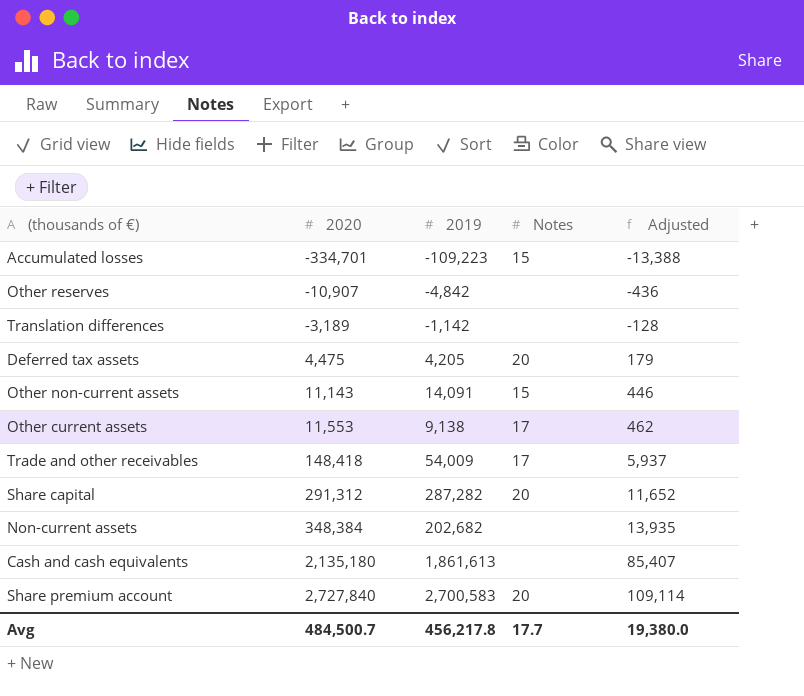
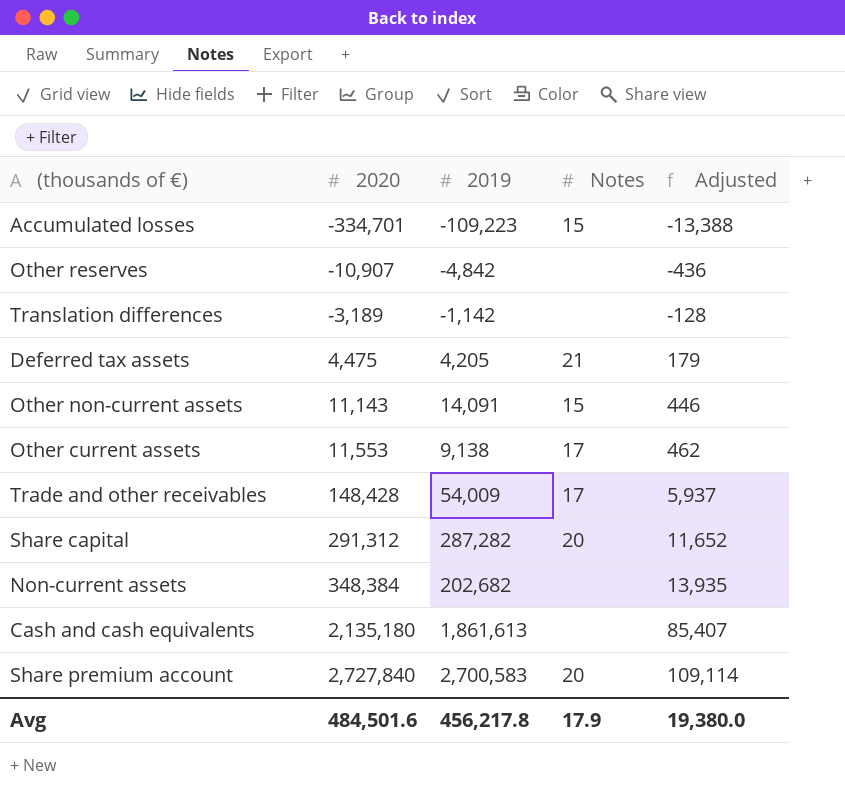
Deferred tax assets | Notes: 20 -> 21
Trade and other receivables | 2020: 148,418 -> 148,428
Avg | 2020: 484,500.7 -> 484,501.6
Avg | Notes: 17.7 -> 17.9

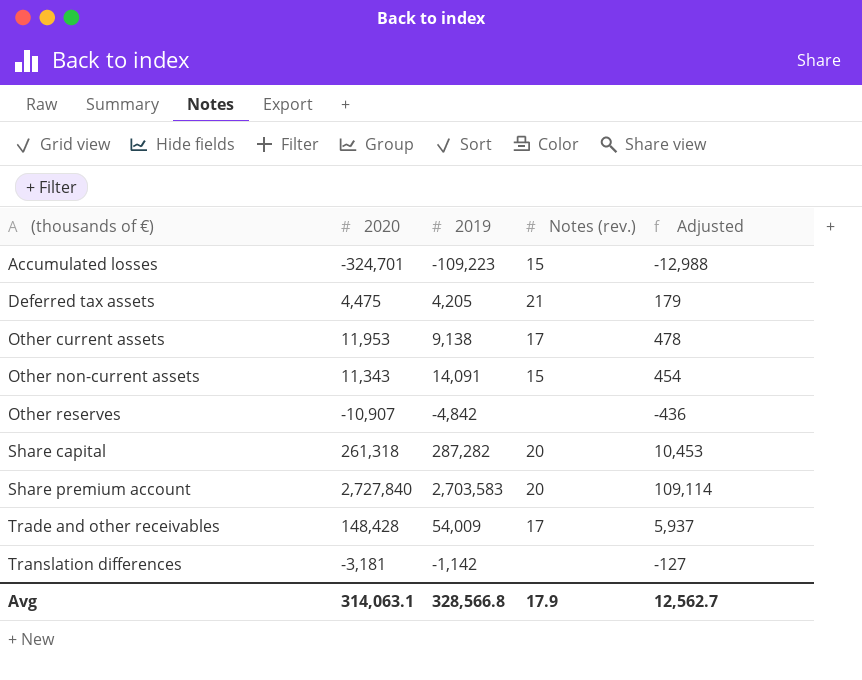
row order: 2020 ascending -> (thousands of €) ascending
column name: Notes -> Notes (rev.)
row Non-current assets: 348,384 | 202,682 | none | 13,935 -> none
row Cash and cash equivalents: 2,135,180 | 1,861,613 | none | 85,407 -> none
Accumulated losses | 2020: -334,701 -> -324,701
Accumulated losses | Adjusted: -13,388 -> -12,988
Other current assets | 2020: 11,553 -> 11,953
Other current assets | Adjusted: 462 -> 478
Other non-current assets | 2020: 11,143 -> 11,343
Other non-current assets | Adjusted: 446 -> 454
Share capital | 2020: 291,312 -> 261,318
Share capital | Adjusted: 11,652 -> 10,453
Share premium account | 2019: 2,700,583 -> 2,703,583
Translation differences | 2020: -3,189 -> -3,181
Translation differences | Adjusted: -128 -> -127
Avg | 2020: 484,501.6 -> 314,063.1
Avg | 2019: 456,217.8 -> 328,566.8
Avg | Adjusted: 19,380.0 -> 12,562.7

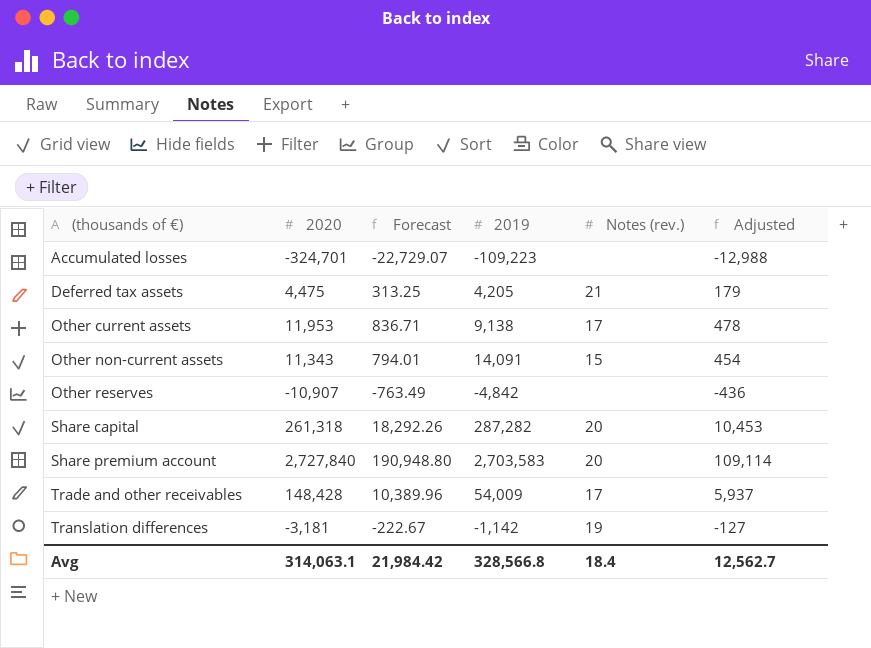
column Forecast | formula: none -> [2020] * 0.07
Accumulated losses | Notes (rev.): 15 -> none
Translation differences | Notes (rev.): none -> 19
Avg | Notes (rev.): 17.9 -> 18.4

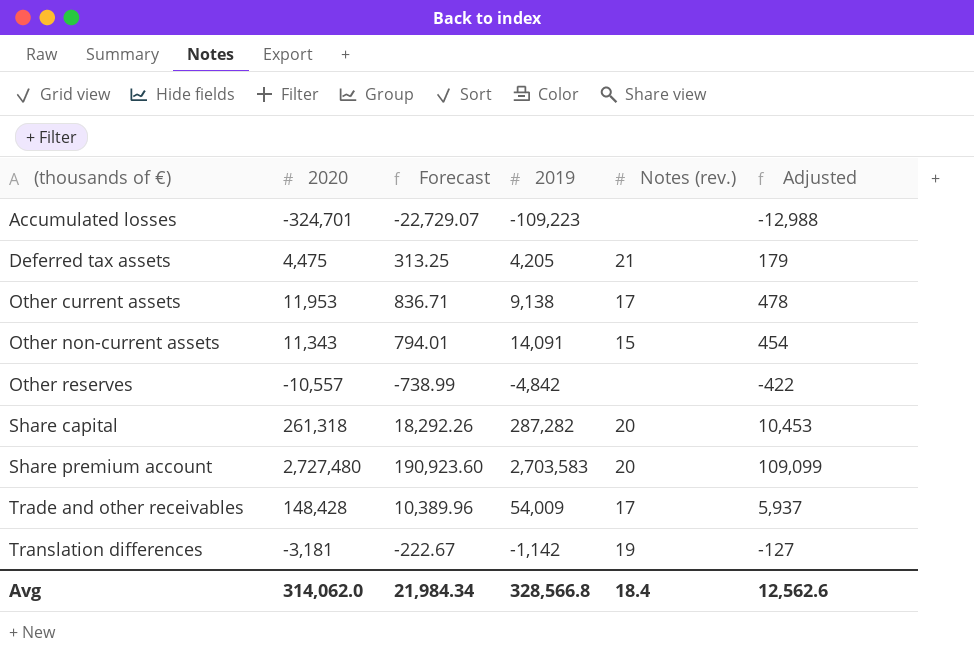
Other reserves | 2020: -10,907 -> -10,557
Other reserves | Forecast: -763.49 -> -738.99
Other reserves | Adjusted: -436 -> -422
Share premium account | 2020: 2,727,840 -> 2,727,480
Share premium account | Forecast: 190,948.80 -> 190,923.60
Share premium account | Adjusted: 109,114 -> 109,099
Avg | 2020: 314,063.1 -> 314,062.0
Avg | Forecast: 21,984.42 -> 21,984.34
Avg | Adjusted: 12,562.7 -> 12,562.6

